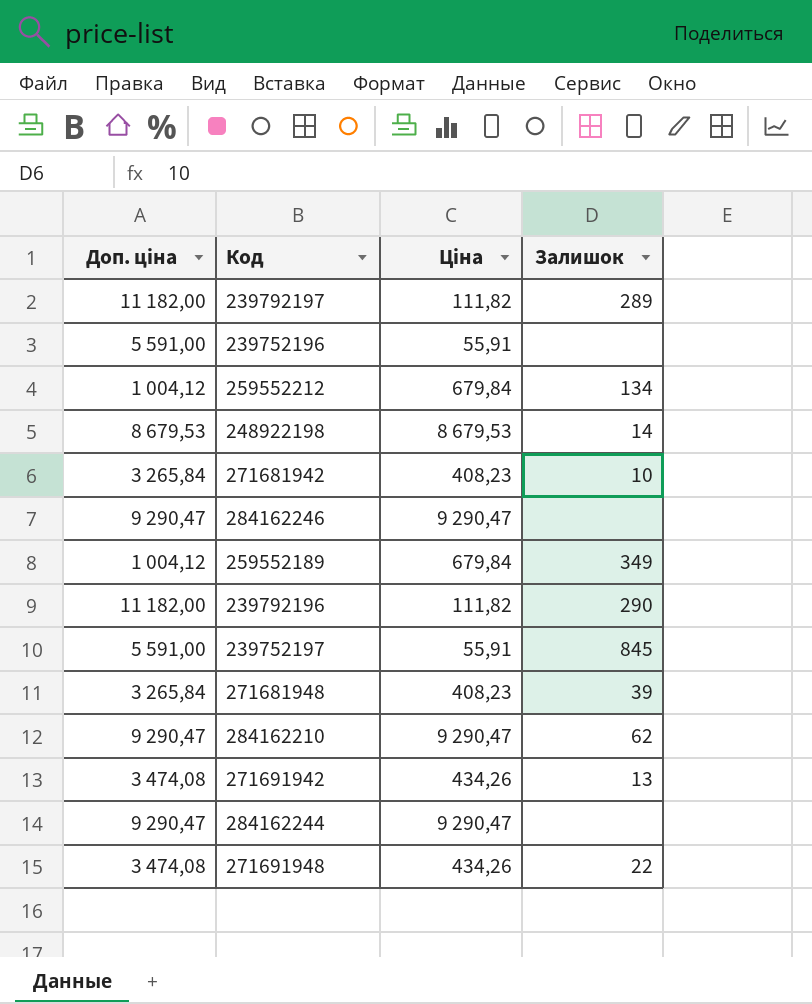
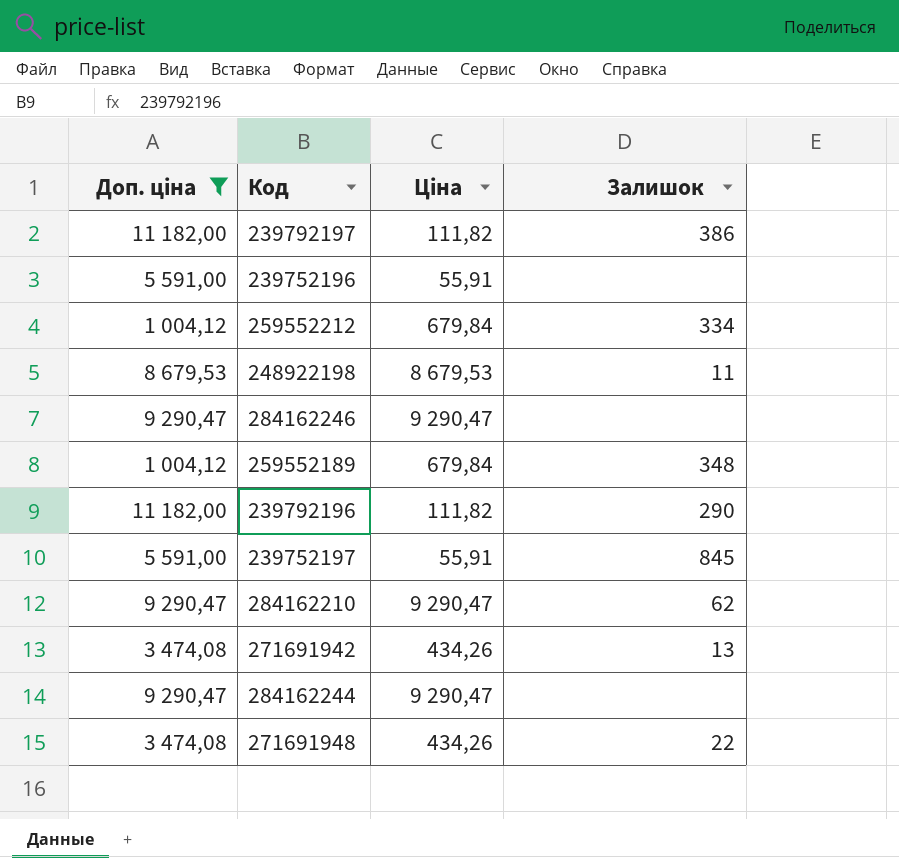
filter: none -> Доп. ціна != 3 265,84
239792197 | Залишок: 289 -> 386
259552212 | Залишок: 134 -> 334
248922198 | Залишок: 14 -> 11
259552189 | Залишок: 349 -> 348

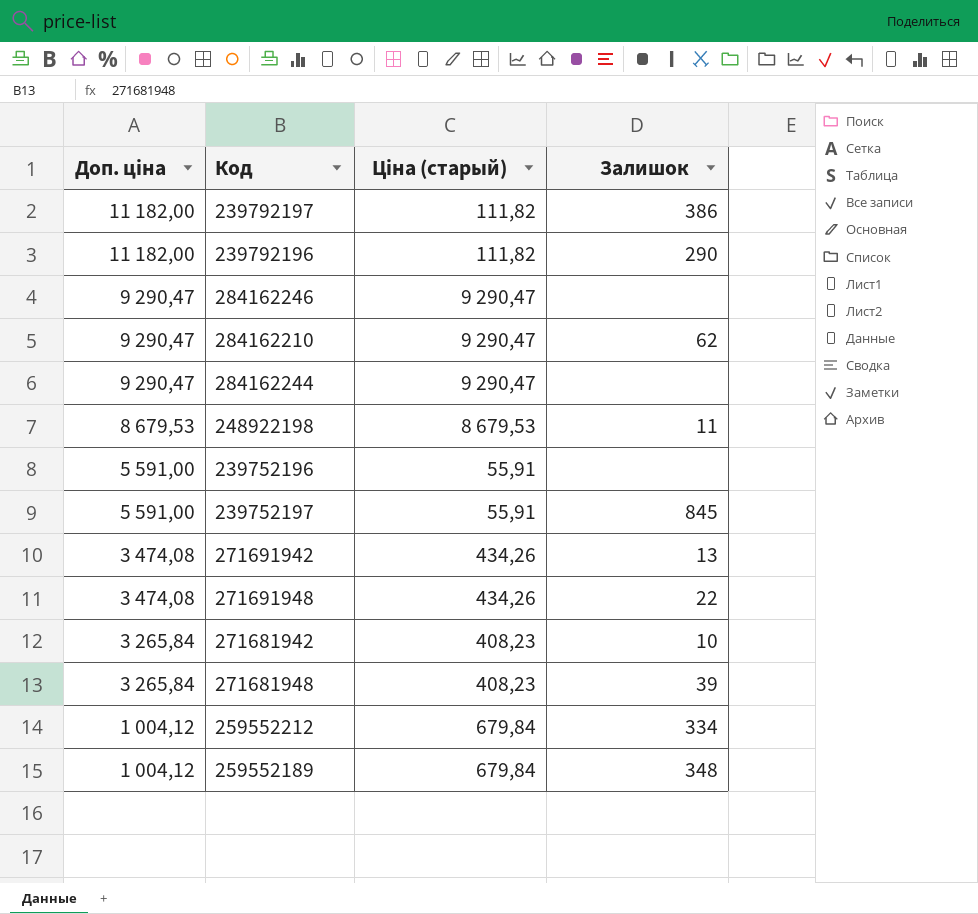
filter: Доп. ціна != 3 265,84 -> none
row order: none -> Доп. ціна descending
column name: Ціна -> Ціна (старый)

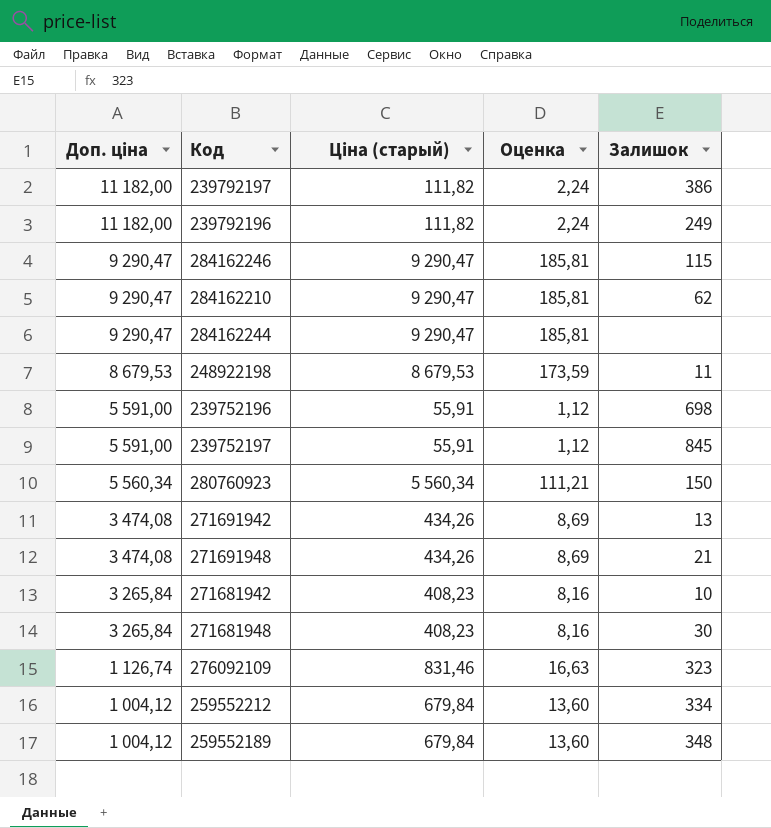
column Оценка | formula: none -> [Ціна (старый)] * 0,02
239792196 | Залишок: 290 -> 249
284162246 | Залишок: none -> 115
239752196 | Залишок: none -> 698
row 280760923: none -> 5 560,34 | 5 560,34 | 111,21 | 150
271691948 | Залишок: 22 -> 21
271681948 | Залишок: 39 -> 30
row 276092109: none -> 1 126,74 | 831,46 | 16,63 | 323

